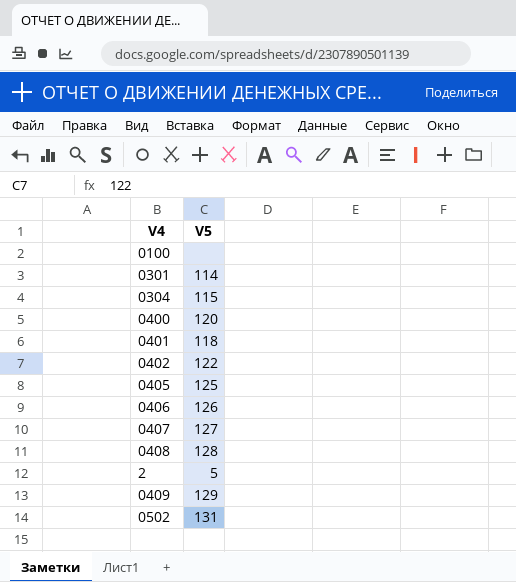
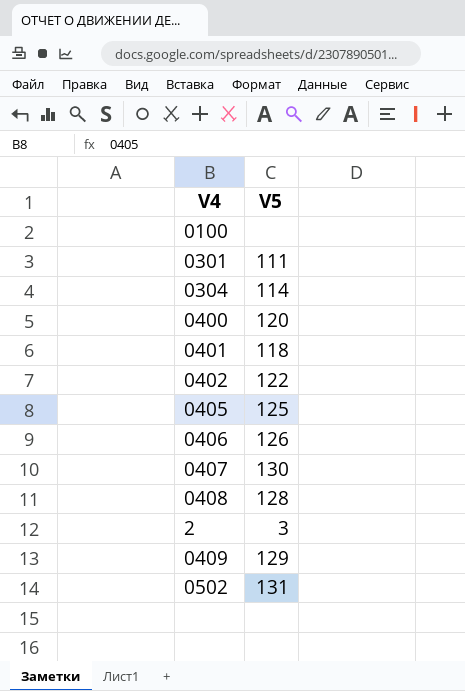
0301 | V5: 114 -> 111
0304 | V5: 115 -> 114
0407 | V5: 127 -> 130
2 | V5: 5 -> 3

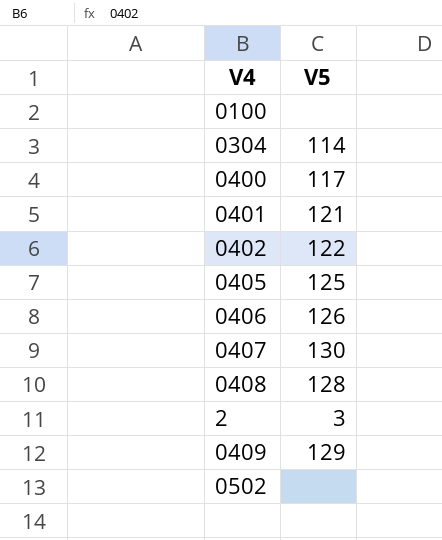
row 0301: 111 -> none
0400 | V5: 120 -> 117
0401 | V5: 118 -> 121
0502 | V5: 131 -> none

